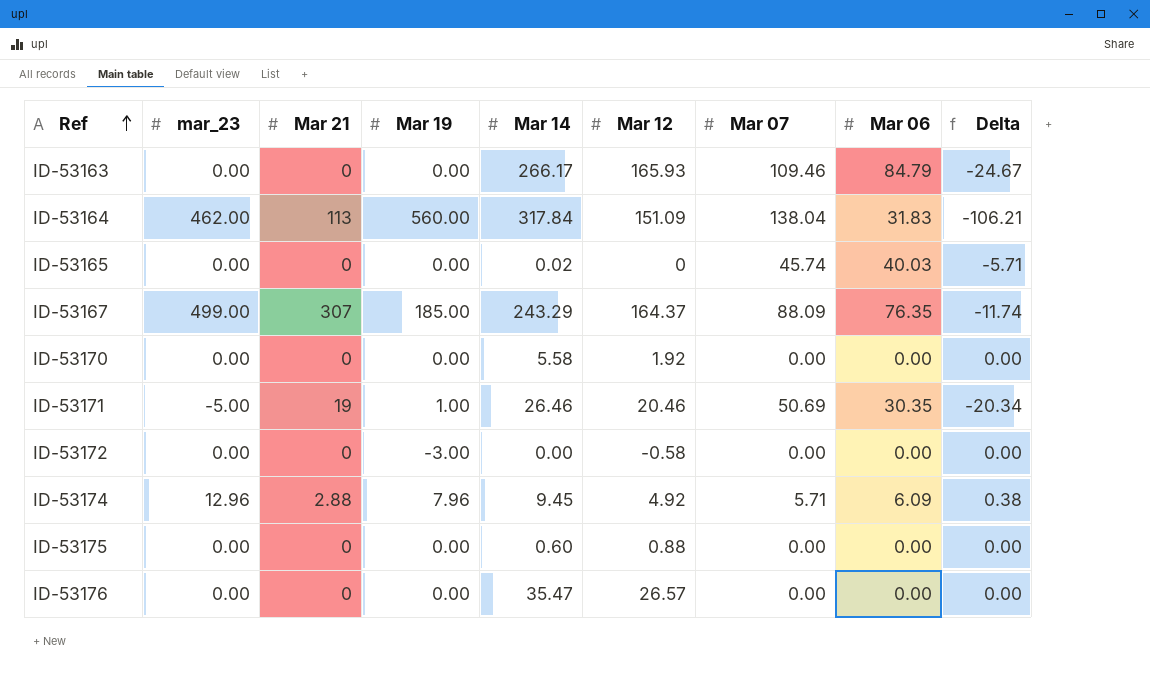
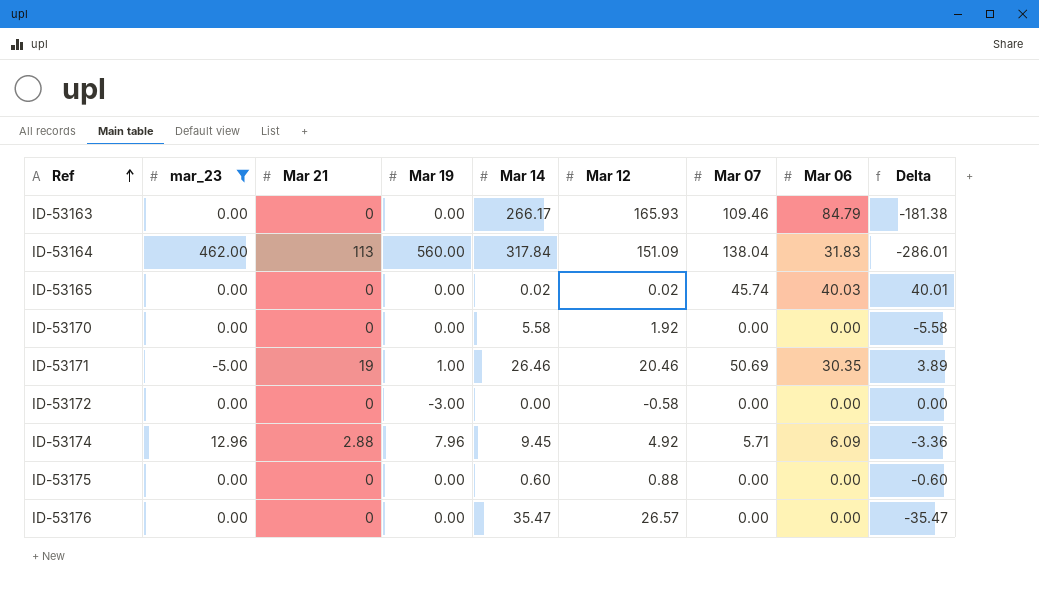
filter: none -> mar_23 != 499.00
column Delta | formula: [Mar 06] - [Mar 07] -> [Mar 06] - [Mar 14]
ID-53165 | Mar 12: 0 -> 0.02

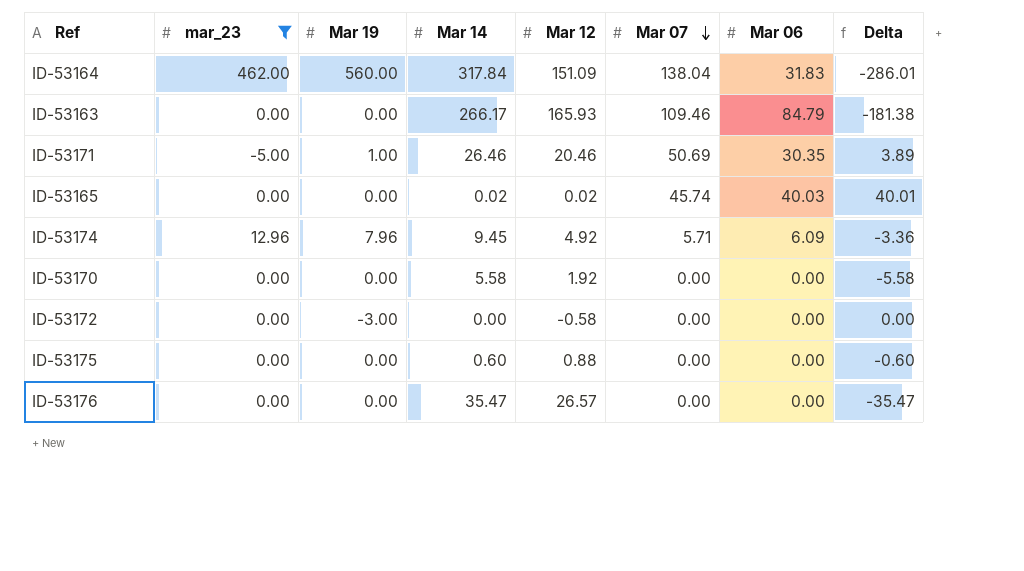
row order: Ref ascending -> Mar 07 descending
column Mar 21 | position: 3 -> none

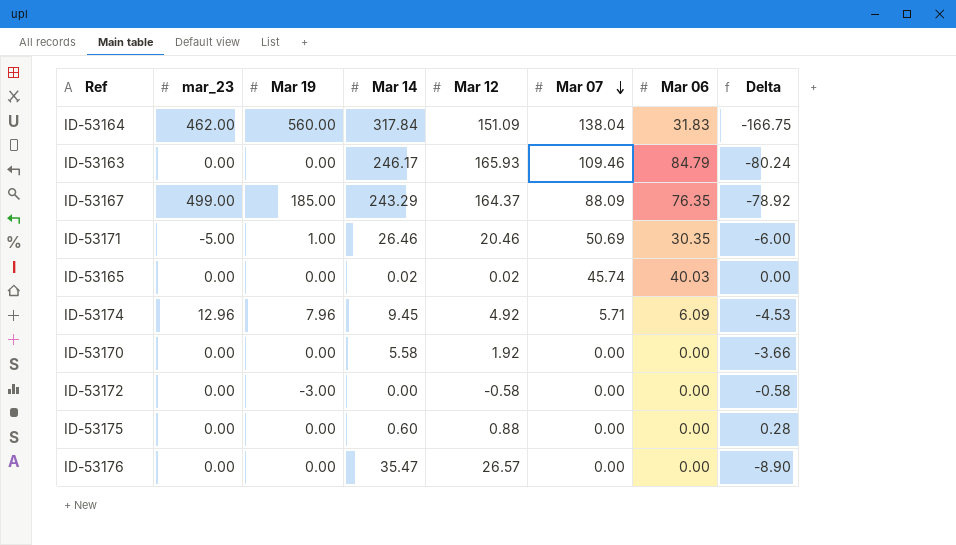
filter: mar_23 != 499.00 -> none
column Delta | formula: [Mar 06] - [Mar 14] -> [Mar 12] - [Mar 14]
ID-53163 | Mar 14: 266.17 -> 246.17

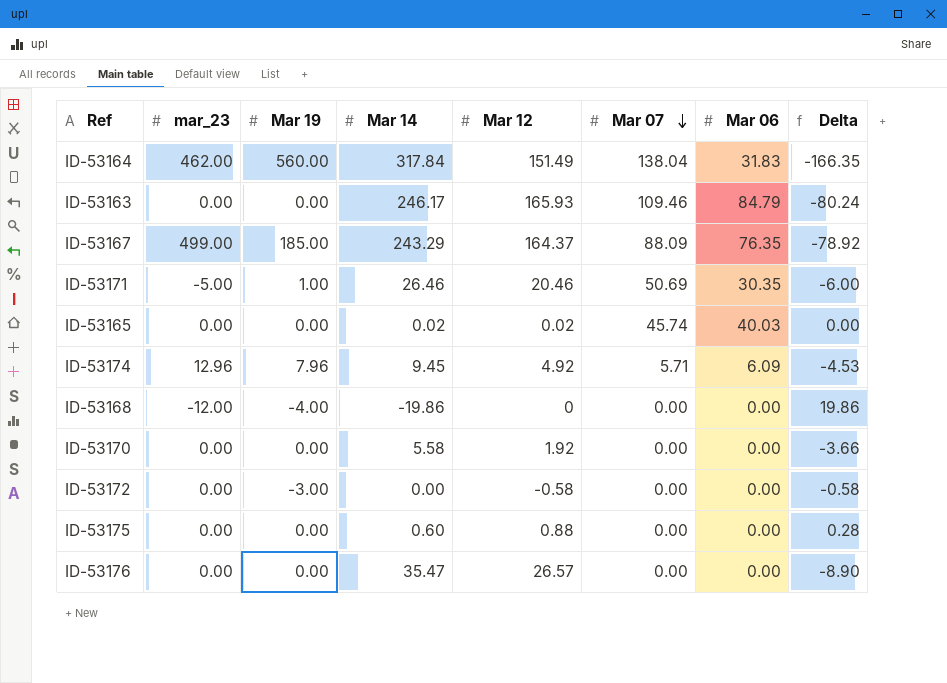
ID-53164 | Mar 12: 151.09 -> 151.49
ID-53164 | Delta: -166.75 -> -166.35
row ID-53168: none -> -12.00 | -4.00 | -19.86 | 0 | 0.00 | 0.00 | 19.86

